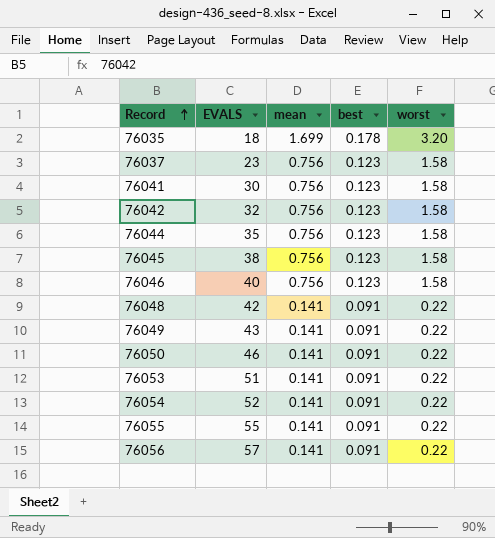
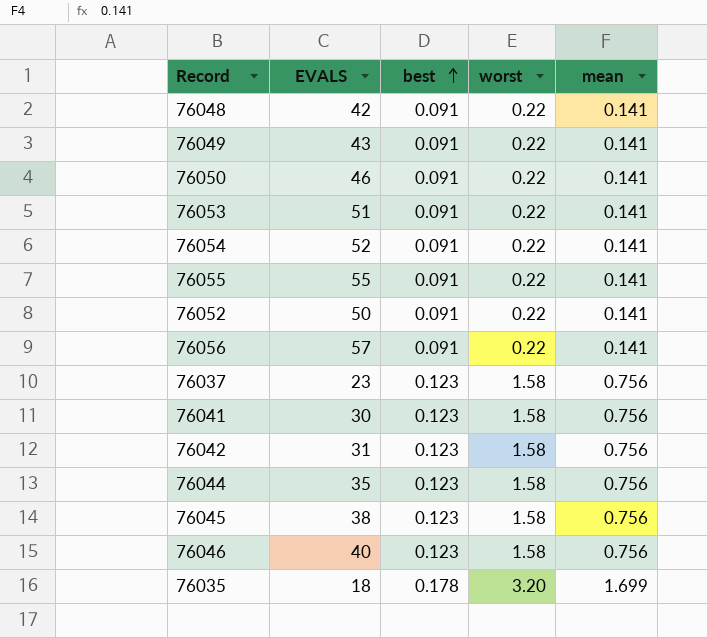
row order: Record ascending -> best ascending
column mean | position: 3 -> 5
row 76052: none -> 50 | 0.091 | 0.22 | 0.141
76042 | EVALS: 32 -> 31

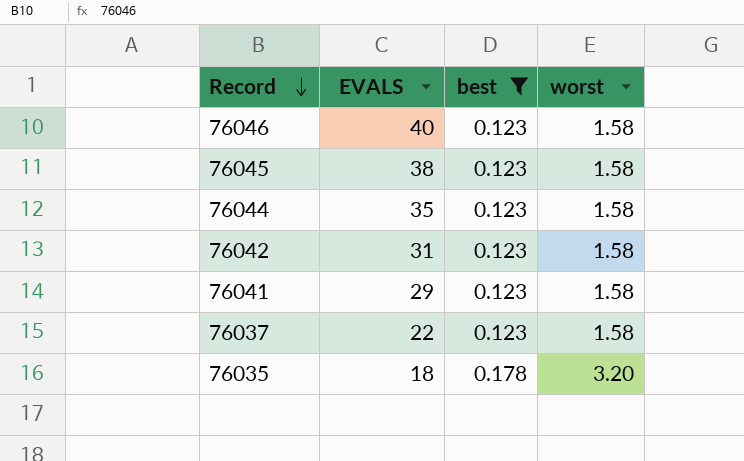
filter: none -> best != 0.091
row order: best ascending -> Record descending
column mean | position: 5 -> none
76041 | EVALS: 30 -> 29
76037 | EVALS: 23 -> 22

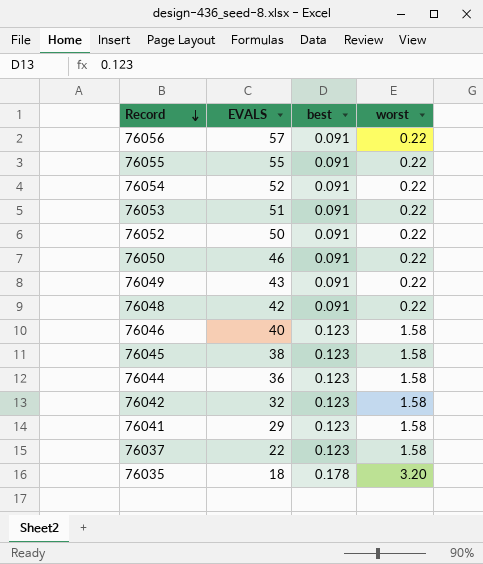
filter: best != 0.091 -> none
76044 | EVALS: 35 -> 36
76042 | EVALS: 31 -> 32

